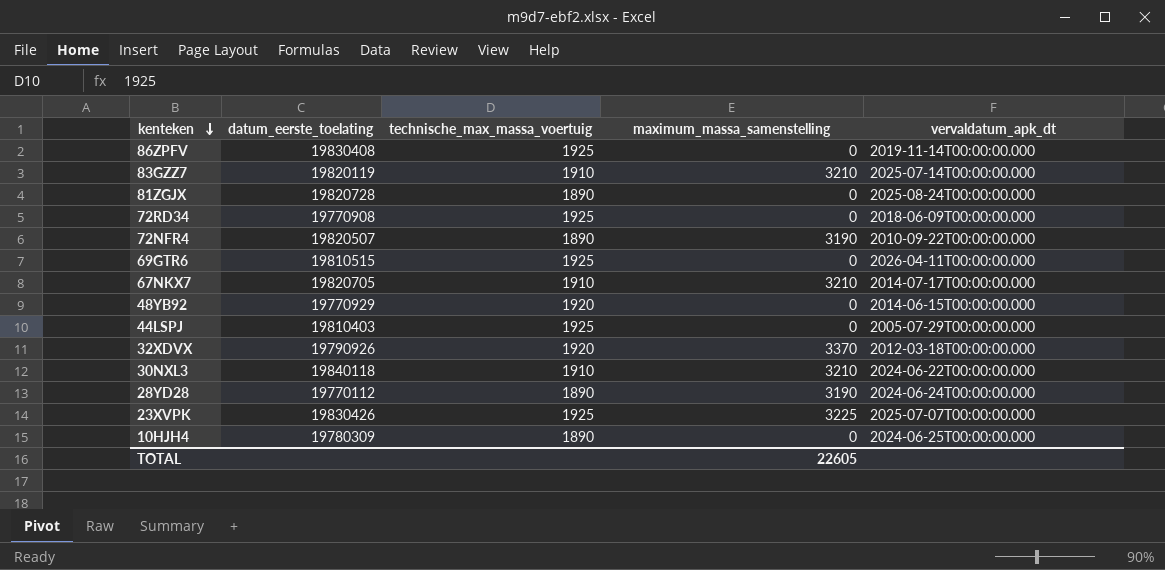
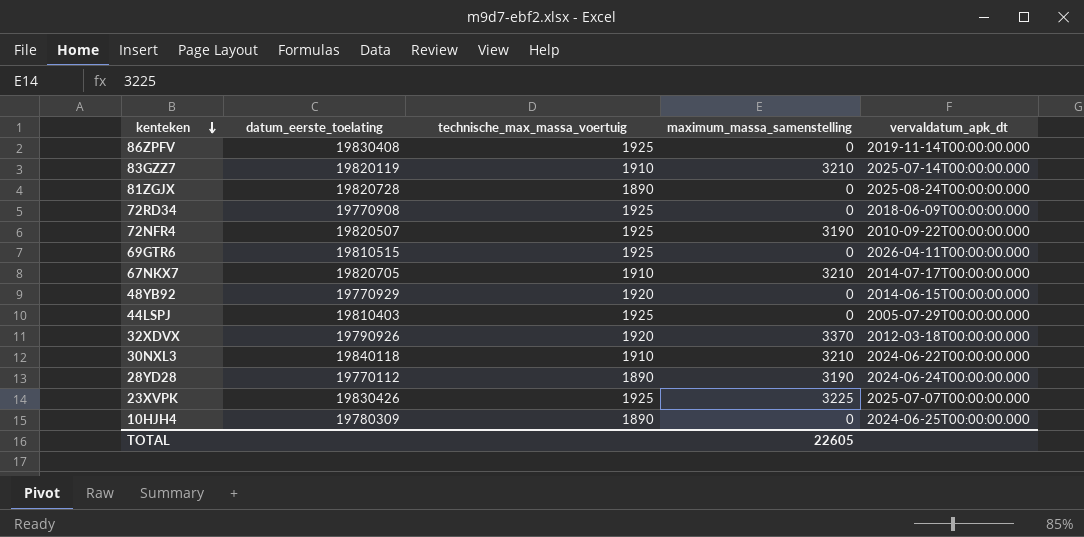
72NFR4 | technische_max_massa_voertuig: 1890 -> 1925

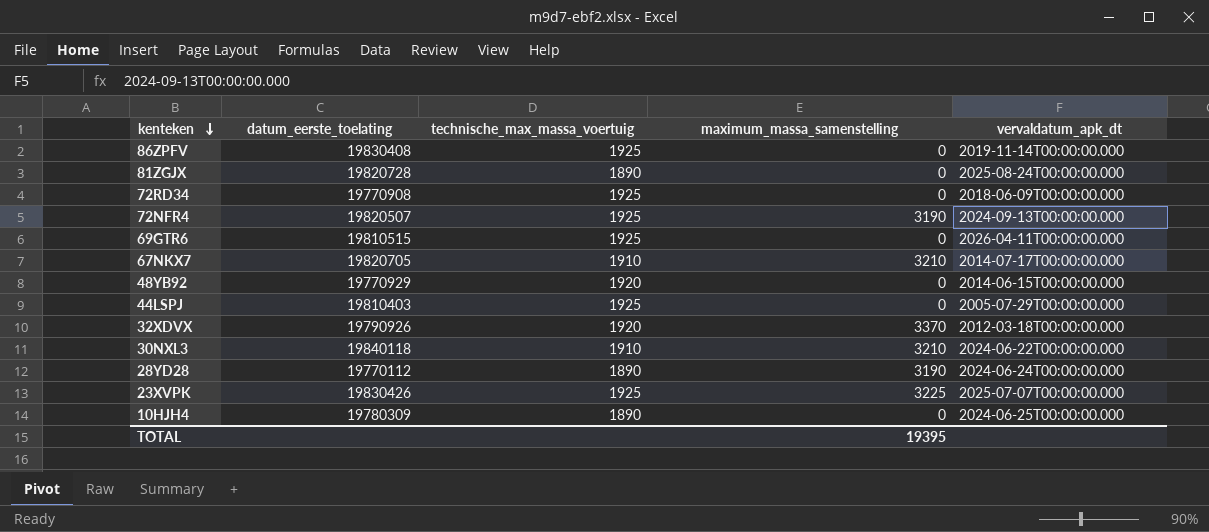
row 83GZZ7: 19820119 | 1910 | 3210 | 2025-07-14T00:00:00.000 -> none
72NFR4 | vervaldatum_apk_dt: 2010-09-22T00:00:00.000 -> 2024-09-13T00:00:00.000
TOTAL | maximum_massa_samenstelling: 22605 -> 19395

